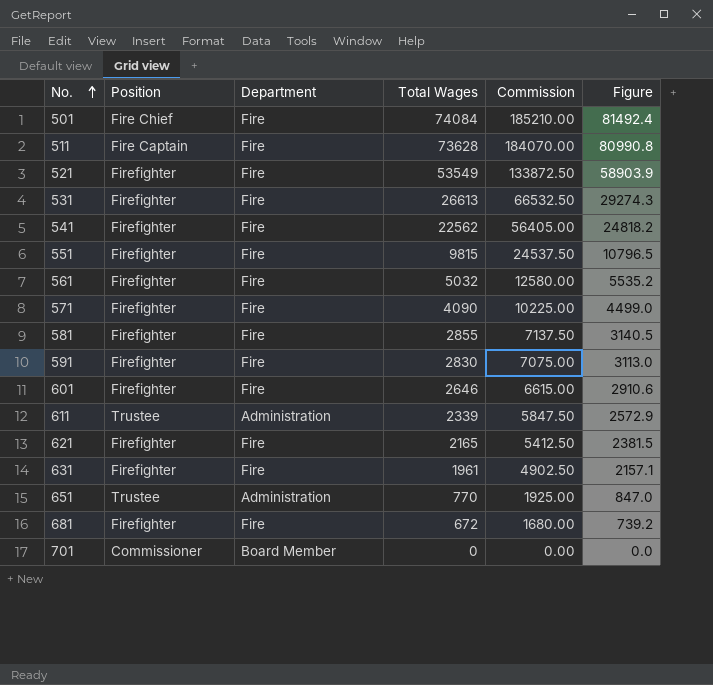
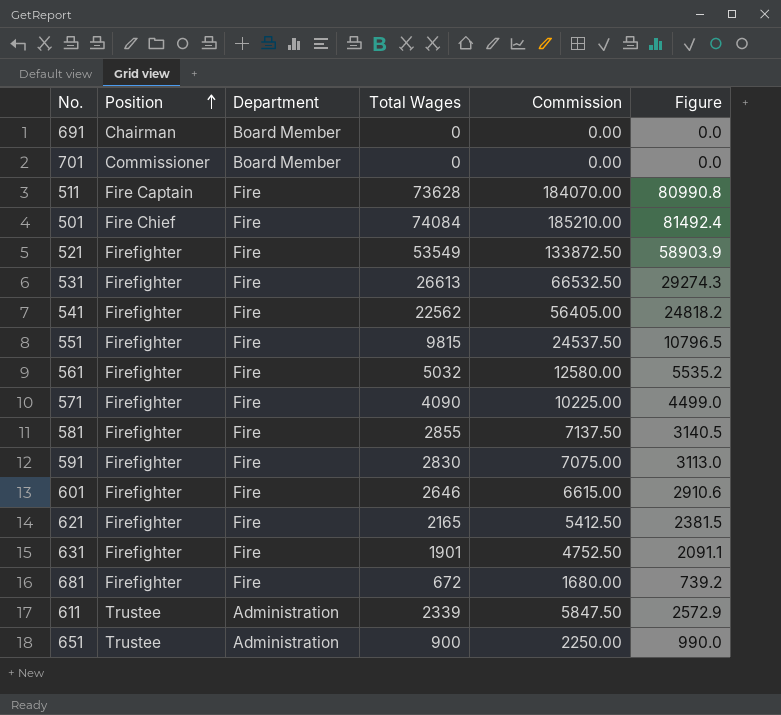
row order: No. ascending -> Position ascending
row 691: none -> Chairman | Board Member | 0 | 0.00 | 0.0
631 | Total Wages: 1961 -> 1901
631 | Commission: 4902.50 -> 4752.50
631 | Figure: 2157.1 -> 2091.1
651 | Total Wages: 770 -> 900
651 | Commission: 1925.00 -> 2250.00
651 | Figure: 847.0 -> 990.0

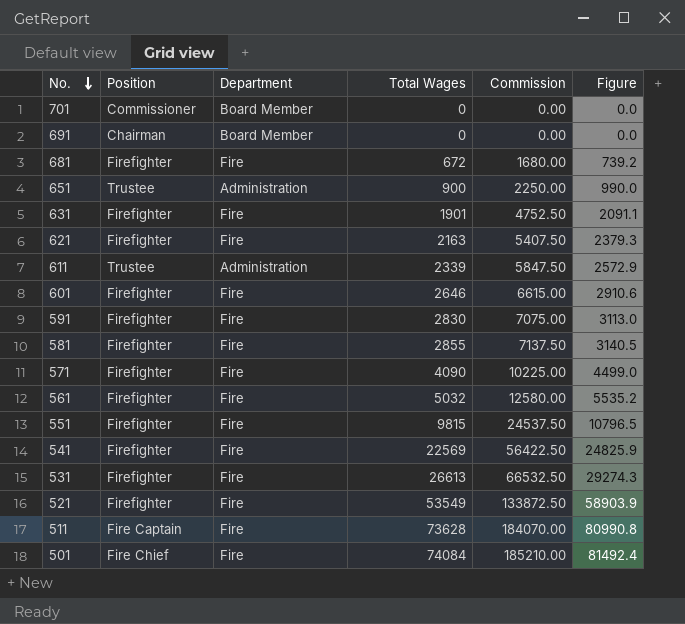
row order: Position ascending -> No. descending
621 | Total Wages: 2165 -> 2163
621 | Commission: 5412.50 -> 5407.50
621 | Figure: 2381.5 -> 2379.3
541 | Total Wages: 22562 -> 22569
541 | Commission: 56405.00 -> 56422.50
541 | Figure: 24818.2 -> 24825.9

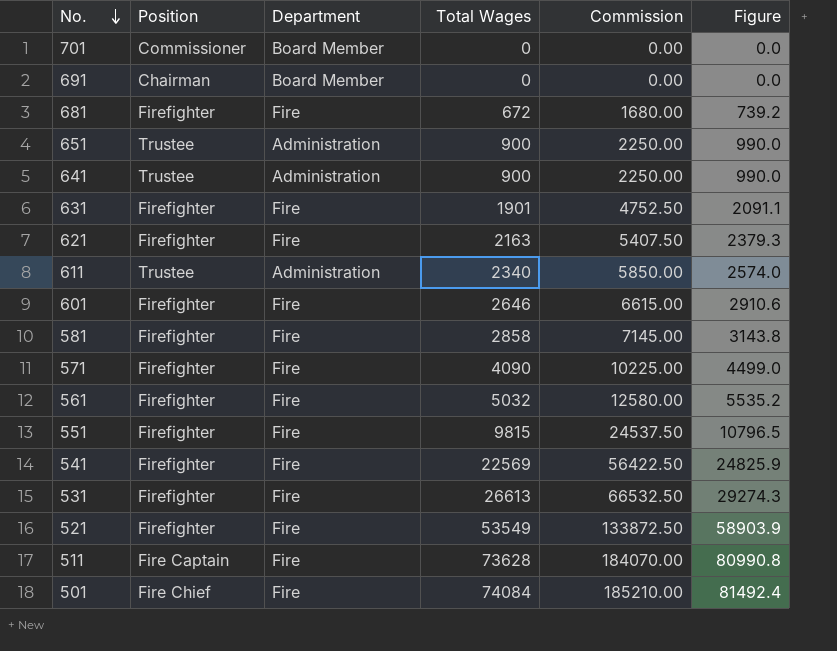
row 591: Firefighter | Fire | 2830 | 7075.00 | 3113.0 -> none
row 641: none -> Trustee | Administration | 900 | 2250.00 | 990.0
611 | Total Wages: 2339 -> 2340
611 | Commission: 5847.50 -> 5850.00
611 | Figure: 2572.9 -> 2574.0
581 | Total Wages: 2855 -> 2858
581 | Commission: 7137.50 -> 7145.00
581 | Figure: 3140.5 -> 3143.8

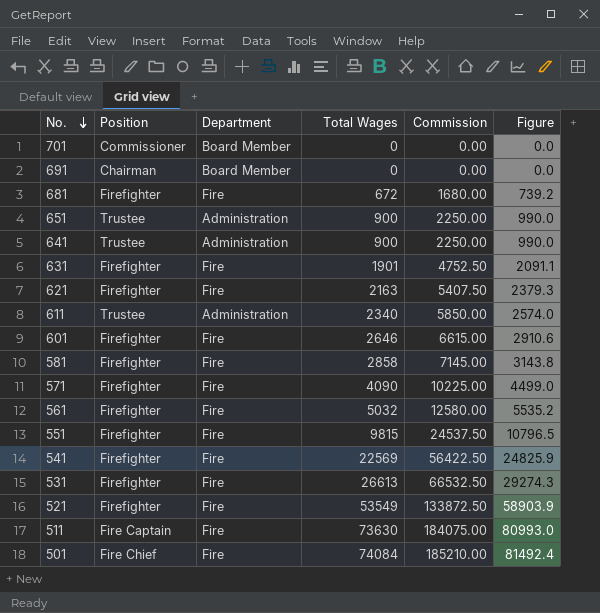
511 | Total Wages: 73628 -> 73630
511 | Commission: 184070.00 -> 184075.00
511 | Figure: 80990.8 -> 80993.0

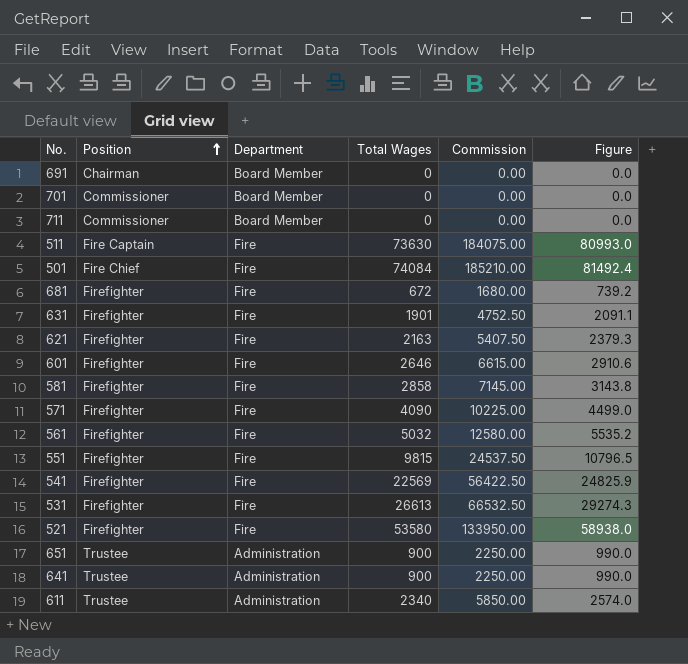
row order: No. descending -> Position ascending
row 711: none -> Commissioner | Board Member | 0 | 0.00 | 0.0
521 | Total Wages: 53549 -> 53580
521 | Commission: 133872.50 -> 133950.00
521 | Figure: 58903.9 -> 58938.0

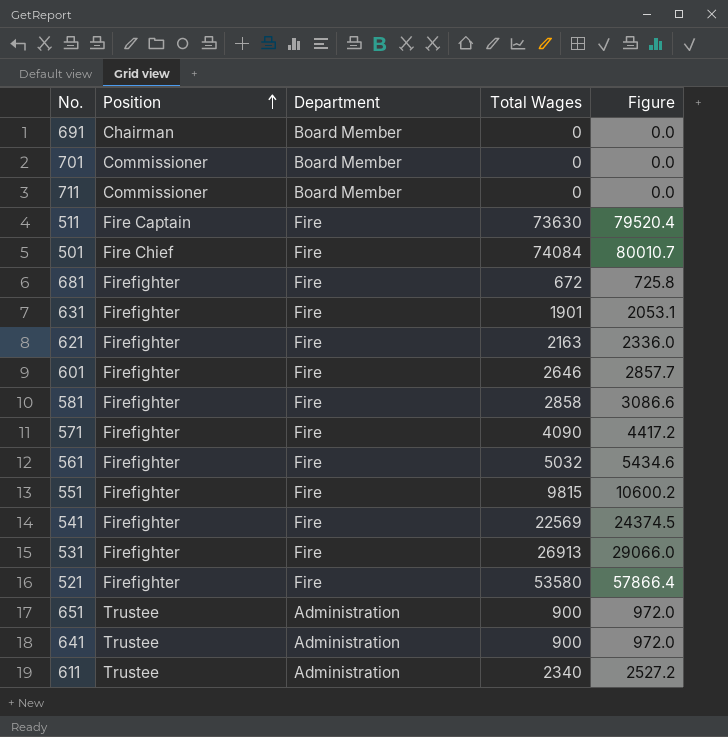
column Commission | formula: [Total Wages] * 2.5 -> none
column Figure | formula: [Total Wages] * 1.1 -> [Total Wages] * 1.08
531 | Total Wages: 26613 -> 26913

